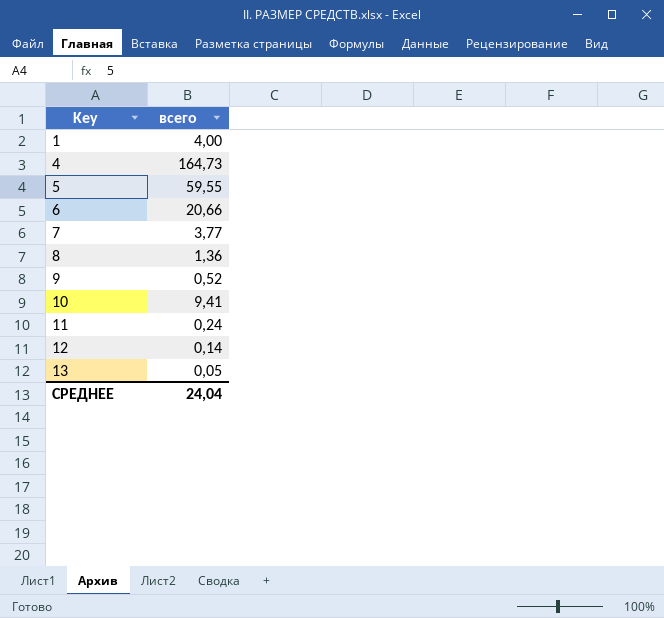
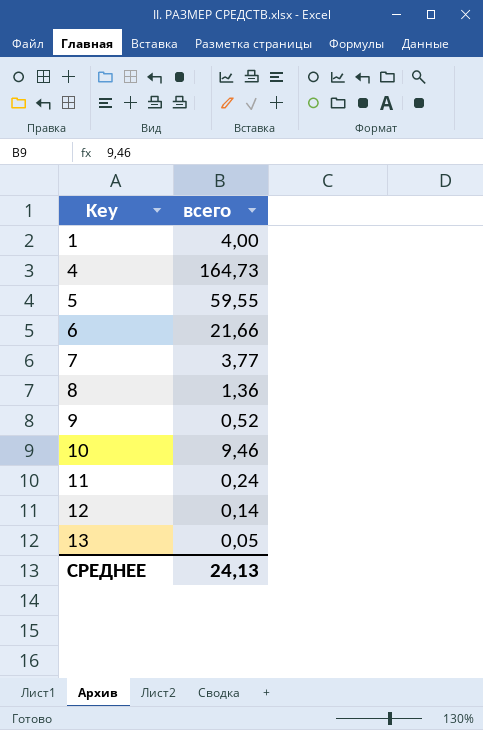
6 | всего: 20,66 -> 21,66
10 | всего: 9,41 -> 9,46
СРЕДНЕЕ | всего: 24,04 -> 24,13

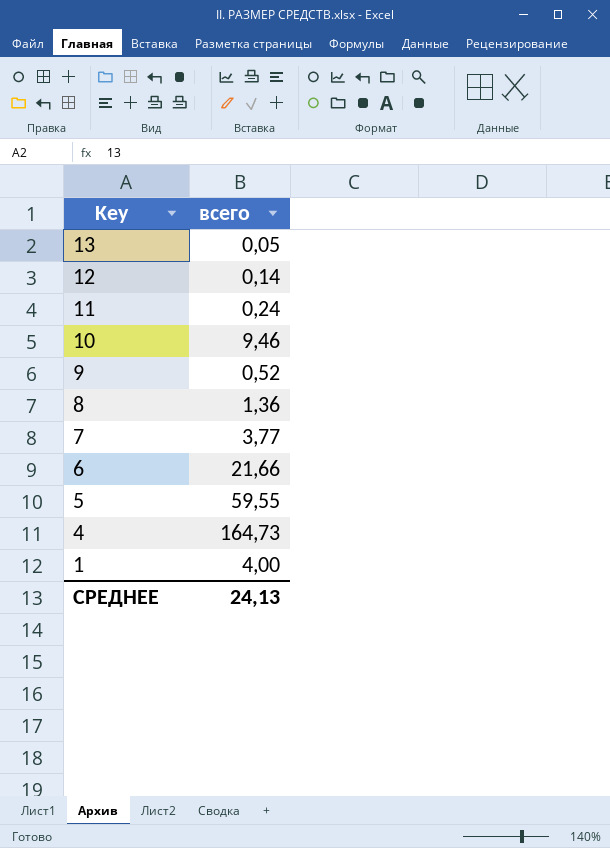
row order: Key ascending -> Key descending

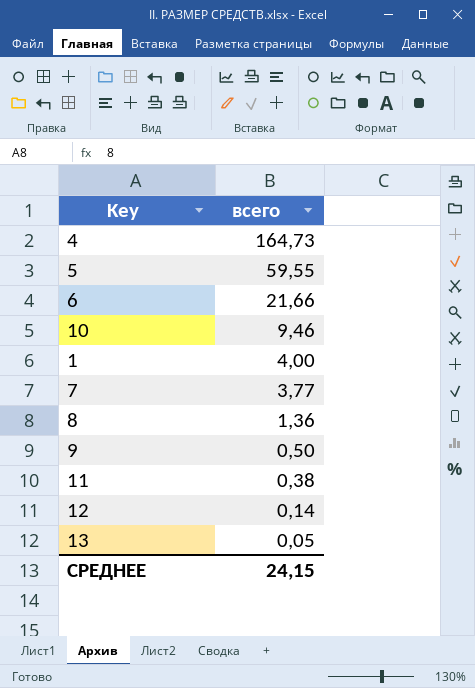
row order: Key descending -> всего descending
9 | всего: 0,52 -> 0,50
11 | всего: 0,24 -> 0,38
СРЕДНЕЕ | всего: 24,13 -> 24,15

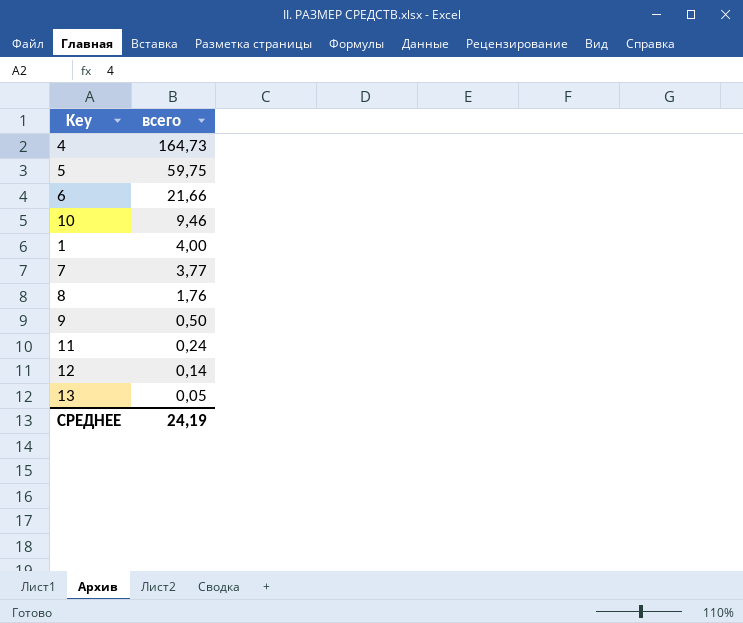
5 | всего: 59,55 -> 59,75
8 | всего: 1,36 -> 1,76
11 | всего: 0,38 -> 0,24
СРЕДНЕЕ | всего: 24,15 -> 24,19

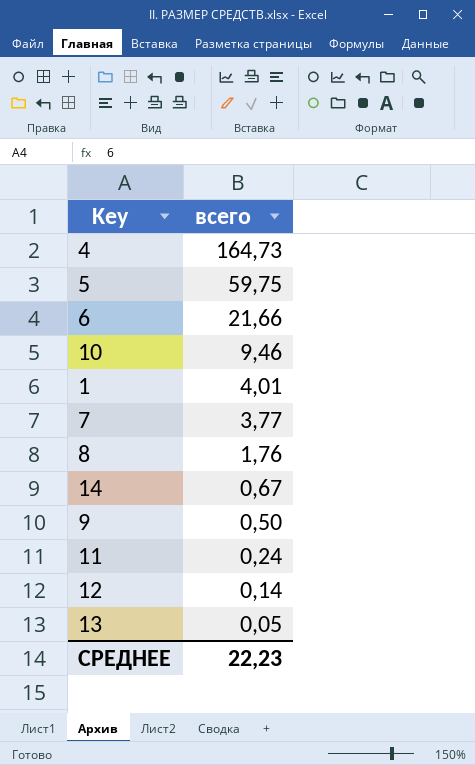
1 | всего: 4,00 -> 4,01
row 14: none -> 0,67
СРЕДНЕЕ | всего: 24,19 -> 22,23

